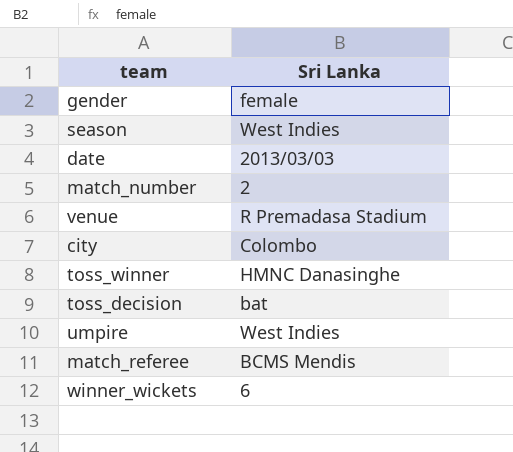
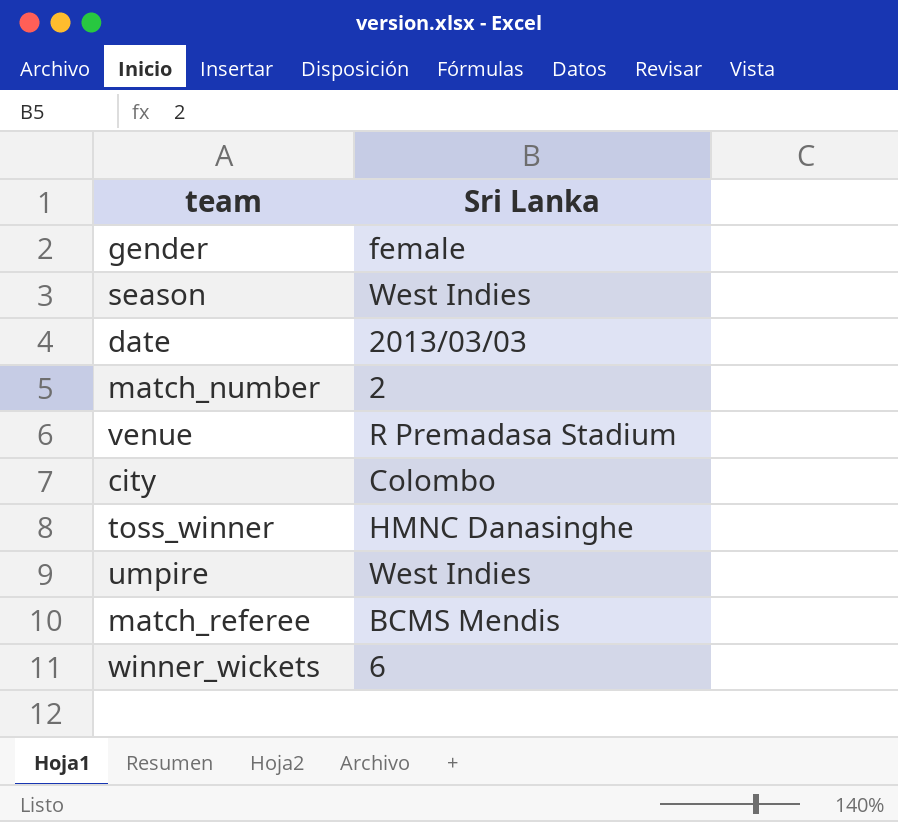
row toss_decision: bat -> none

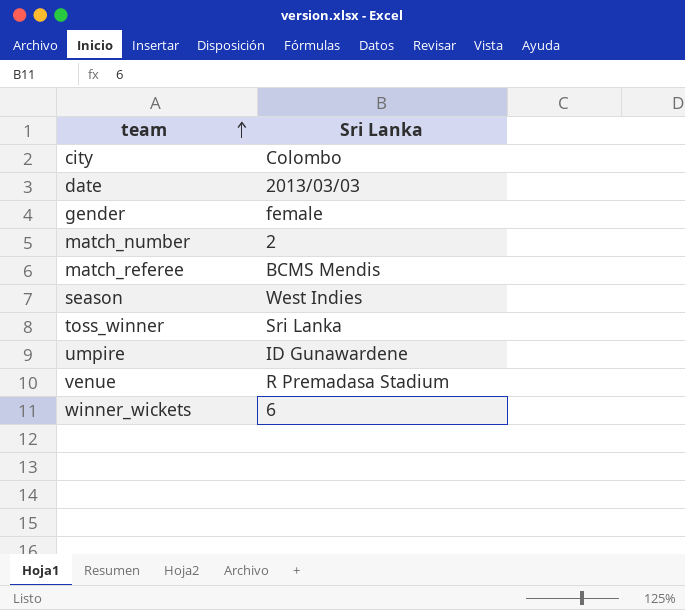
row order: none -> team ascending
toss_winner | Sri Lanka: HMNC Danasinghe -> Sri Lanka
umpire | Sri Lanka: West Indies -> ID Gunawardene

